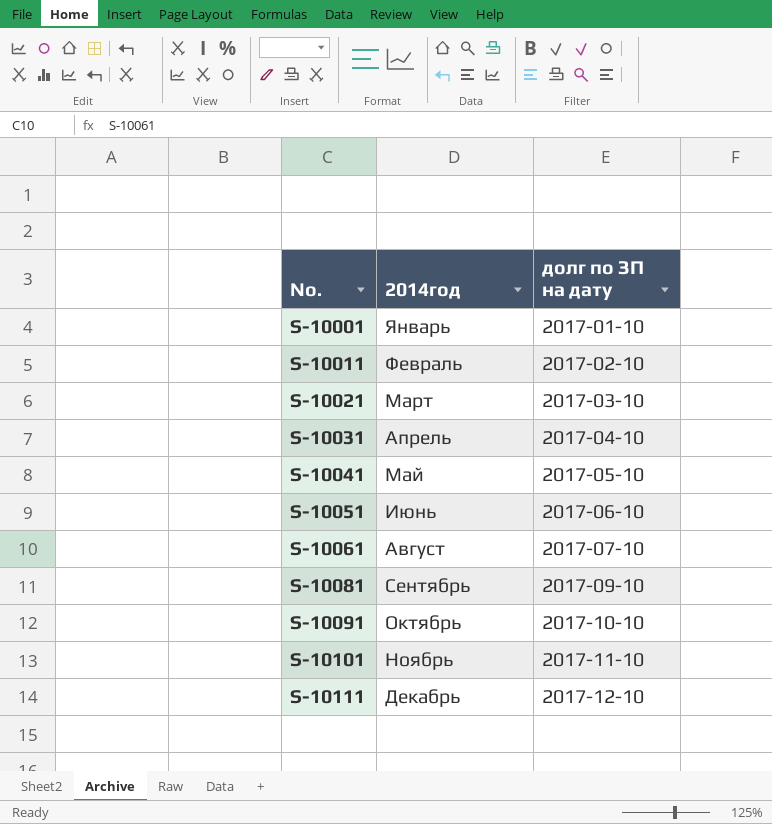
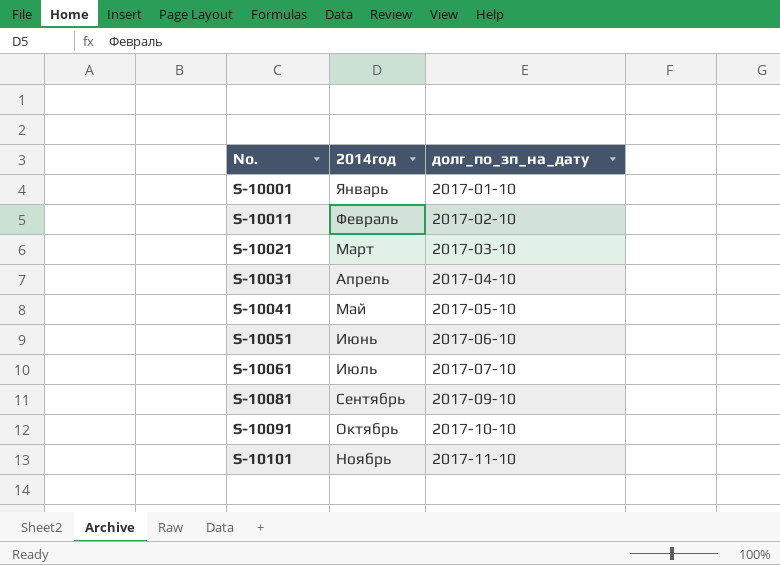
column name: долг по ЗП на дату -> долг_по_зп_на_дату
row S-10111: Декабрь | 2017-12-10 -> none
S-10061 | 2014год: Август -> Июль

